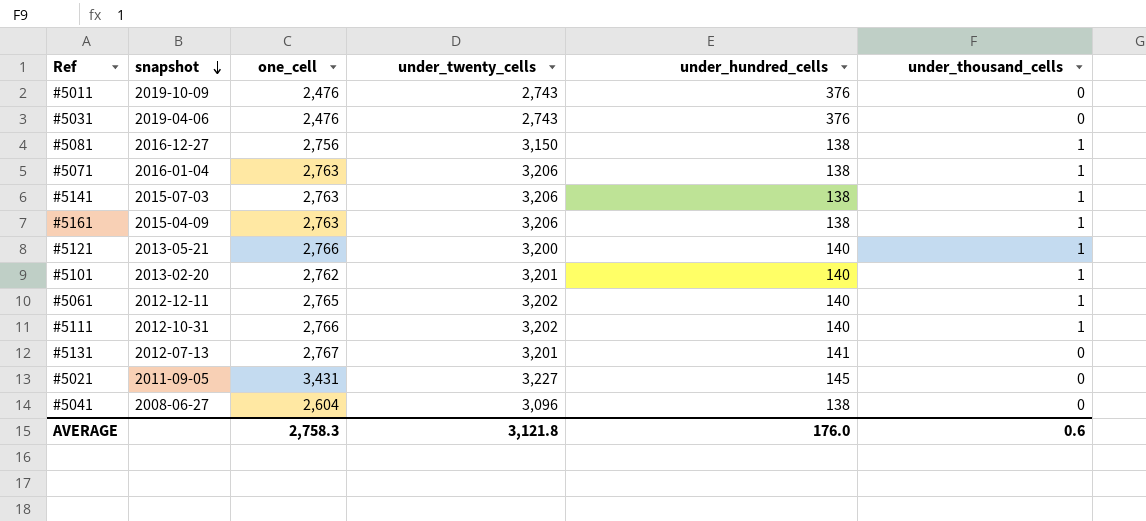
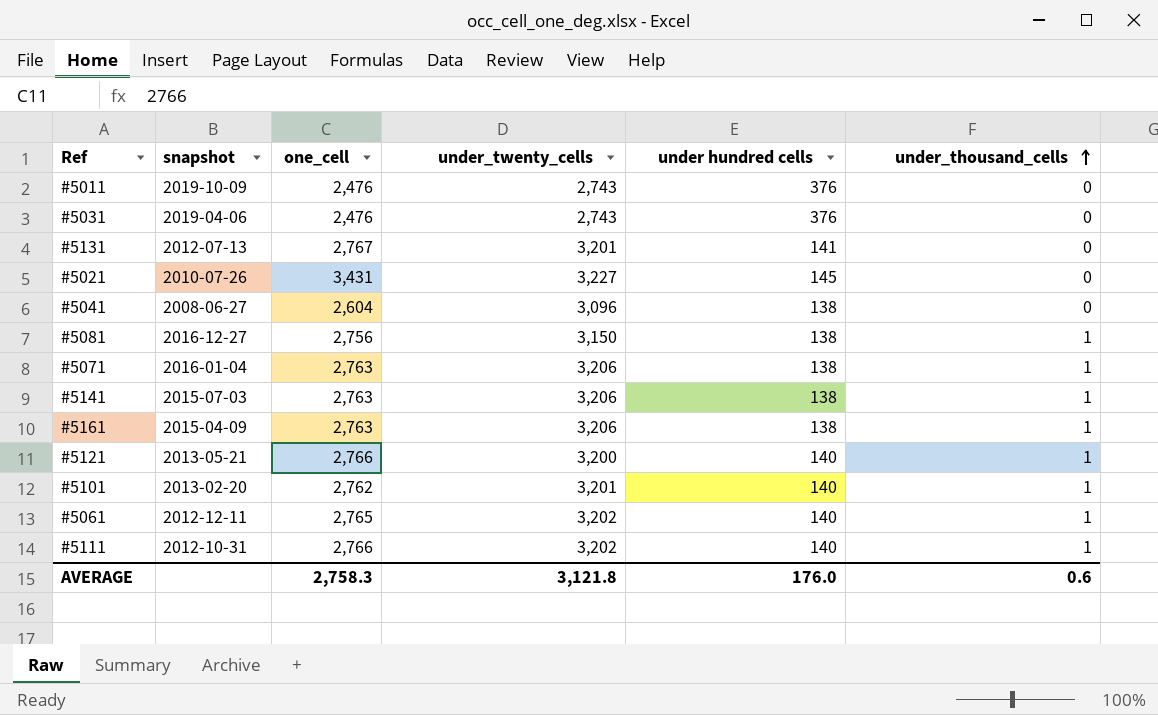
row order: snapshot descending -> under_thousand_cells ascending
column name: under_hundred_cells -> under hundred cells
#5021 | snapshot: 2011-09-05 -> 2010-07-26

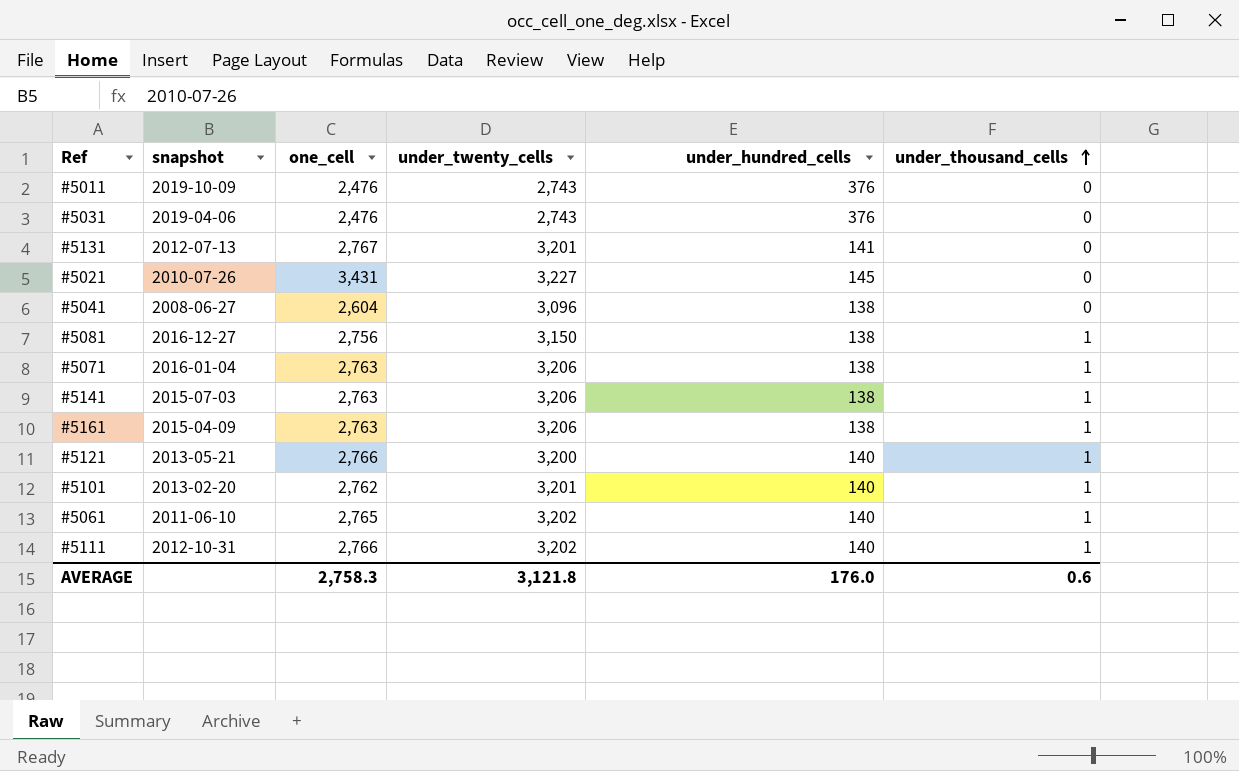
column name: under hundred cells -> under_hundred_cells
#5061 | snapshot: 2012-12-11 -> 2011-06-10

